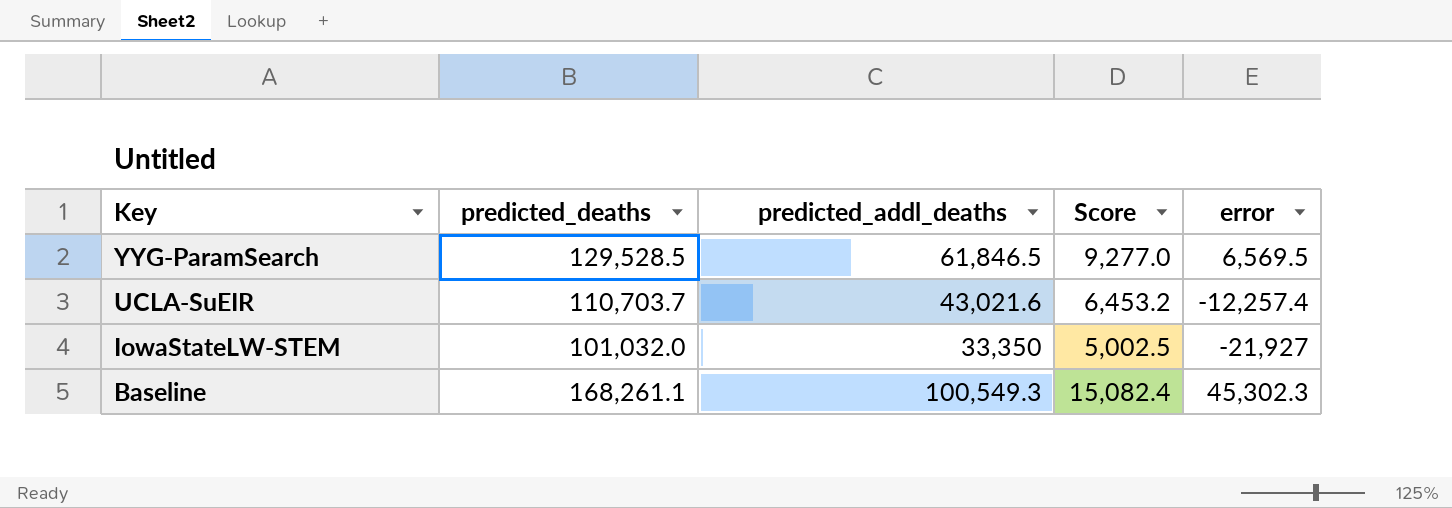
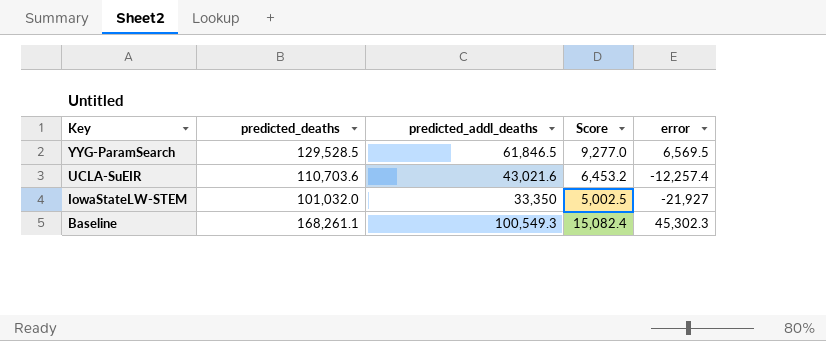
UCLA-SuEIR | predicted_deaths: 110,703.7 -> 110,703.6

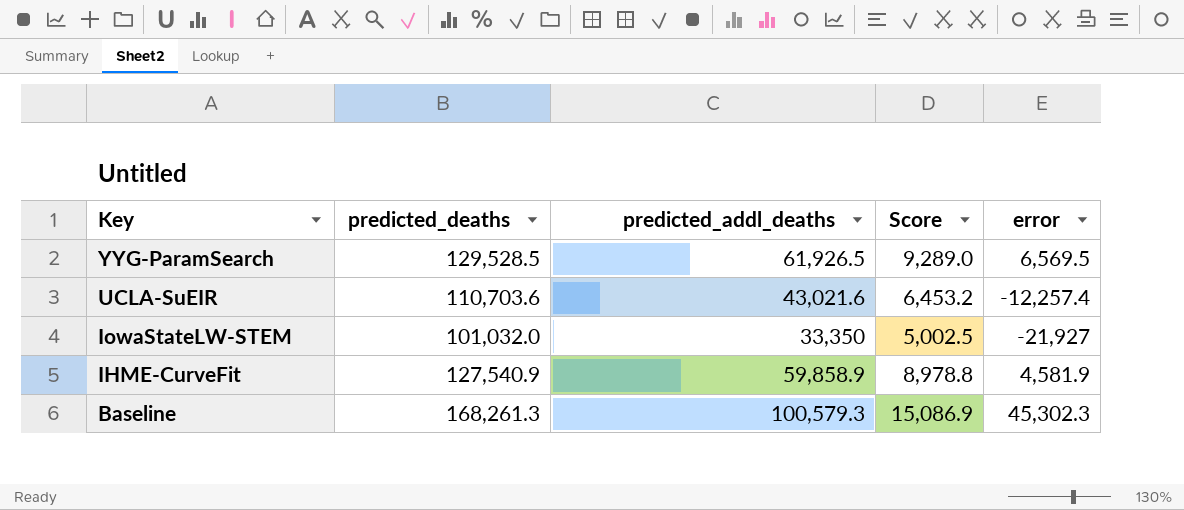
YYG-ParamSearch | predicted_addl_deaths: 61,846.5 -> 61,926.5
YYG-ParamSearch | Score: 9,277.0 -> 9,289.0
row IHME-CurveFit: none -> 127,540.9 | 59,858.9 | 8,978.8 | 4,581.9
Baseline | predicted_deaths: 168,261.1 -> 168,261.3
Baseline | predicted_addl_deaths: 100,549.3 -> 100,579.3
Baseline | Score: 15,082.4 -> 15,086.9

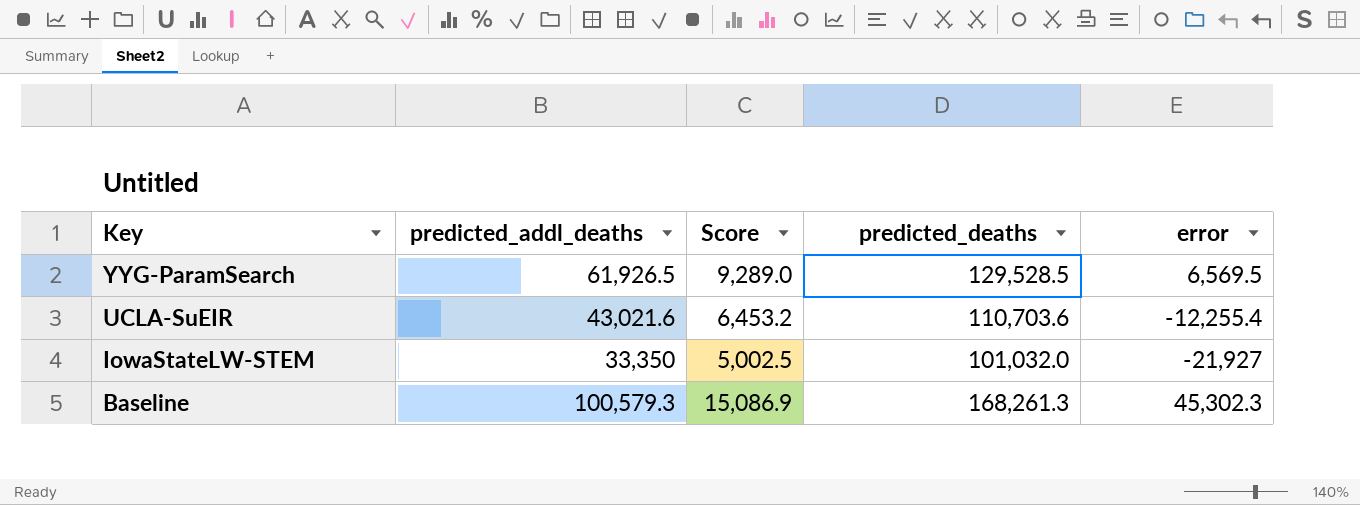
column predicted_deaths | position: 2 -> 4
row IHME-CurveFit: 127,540.9 | 59,858.9 | 8,978.8 | 4,581.9 -> none
UCLA-SuEIR | error: -12,257.4 -> -12,255.4

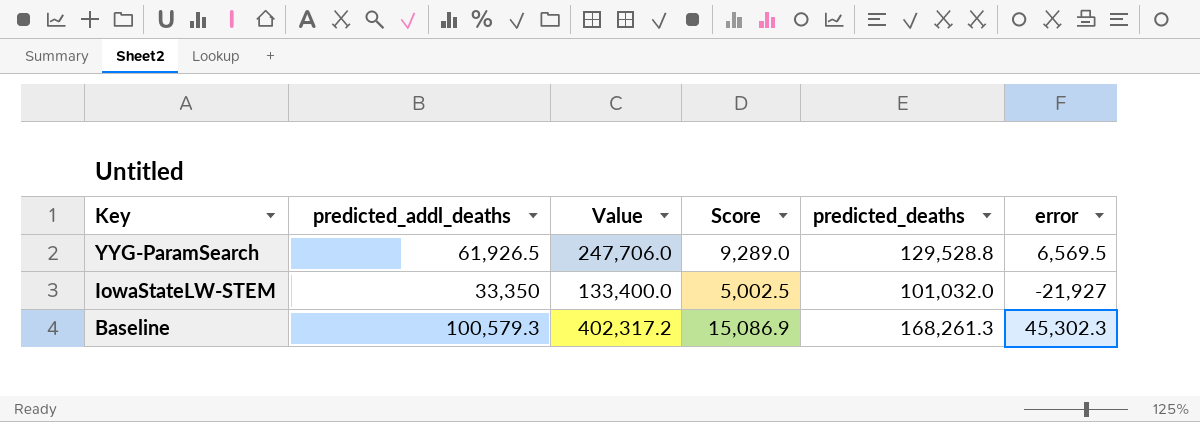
column Value | formula: none -> [predicted_addl_deaths] * 4
row UCLA-SuEIR: 43,021.6 | 6,453.2 | 110,703.6 | -12,255.4 -> none
YYG-ParamSearch | predicted_deaths: 129,528.5 -> 129,528.8

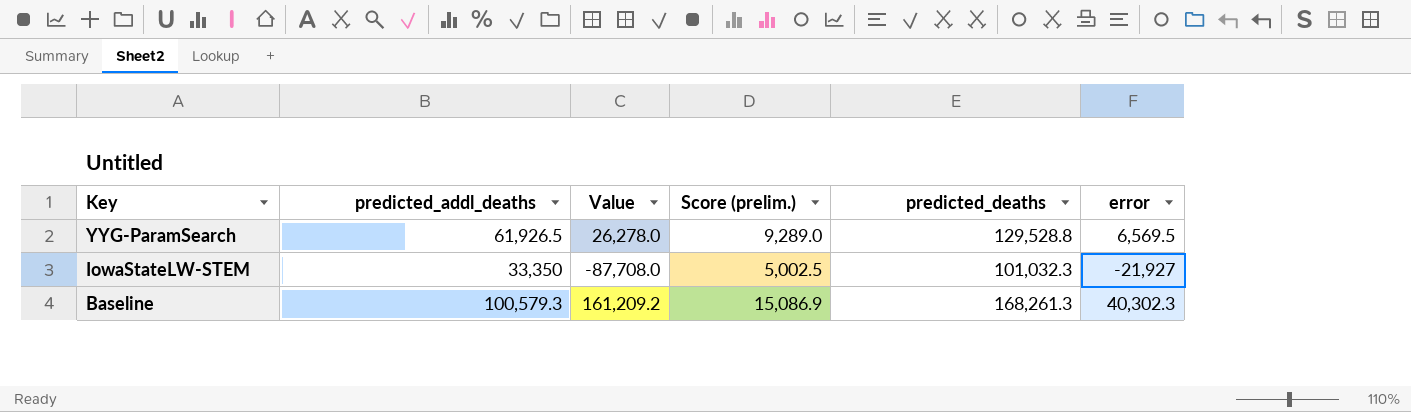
column Value | formula: [predicted_addl_deaths] * 4 -> [error] * 4
column name: Score -> Score (prelim.)
IowaStateLW-STEM | predicted_deaths: 101,032.0 -> 101,032.3
Baseline | error: 45,302.3 -> 40,302.3

